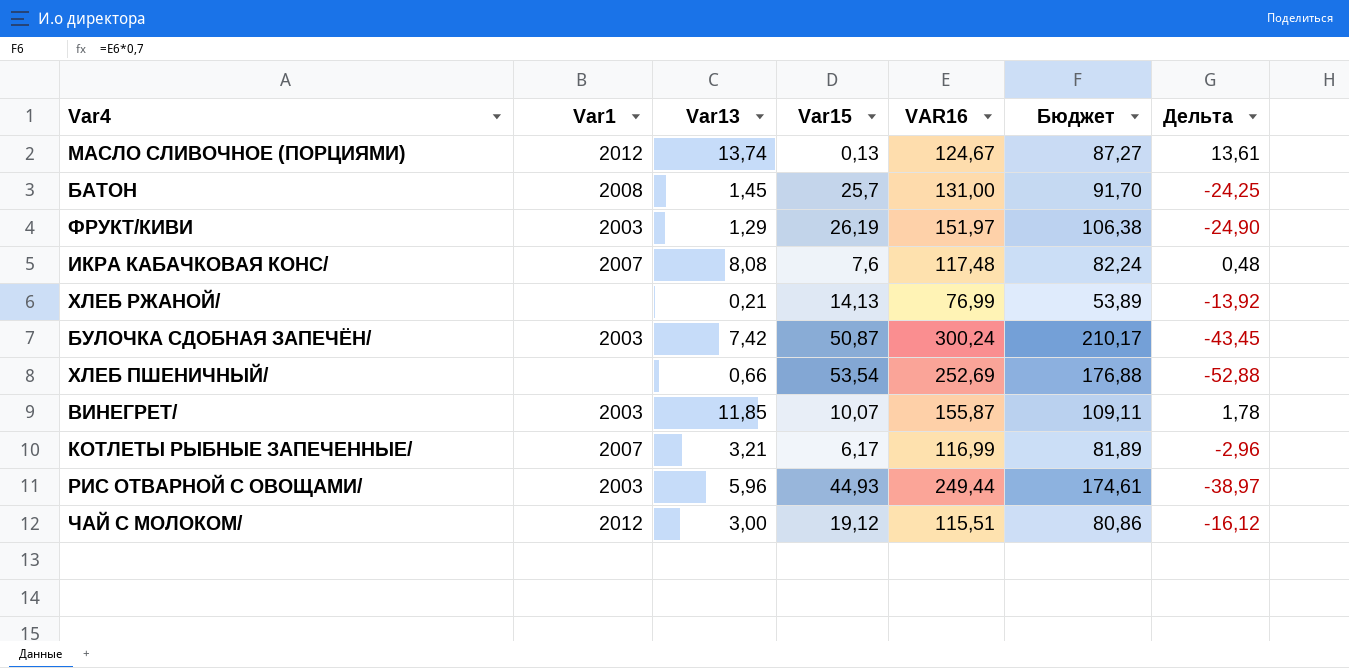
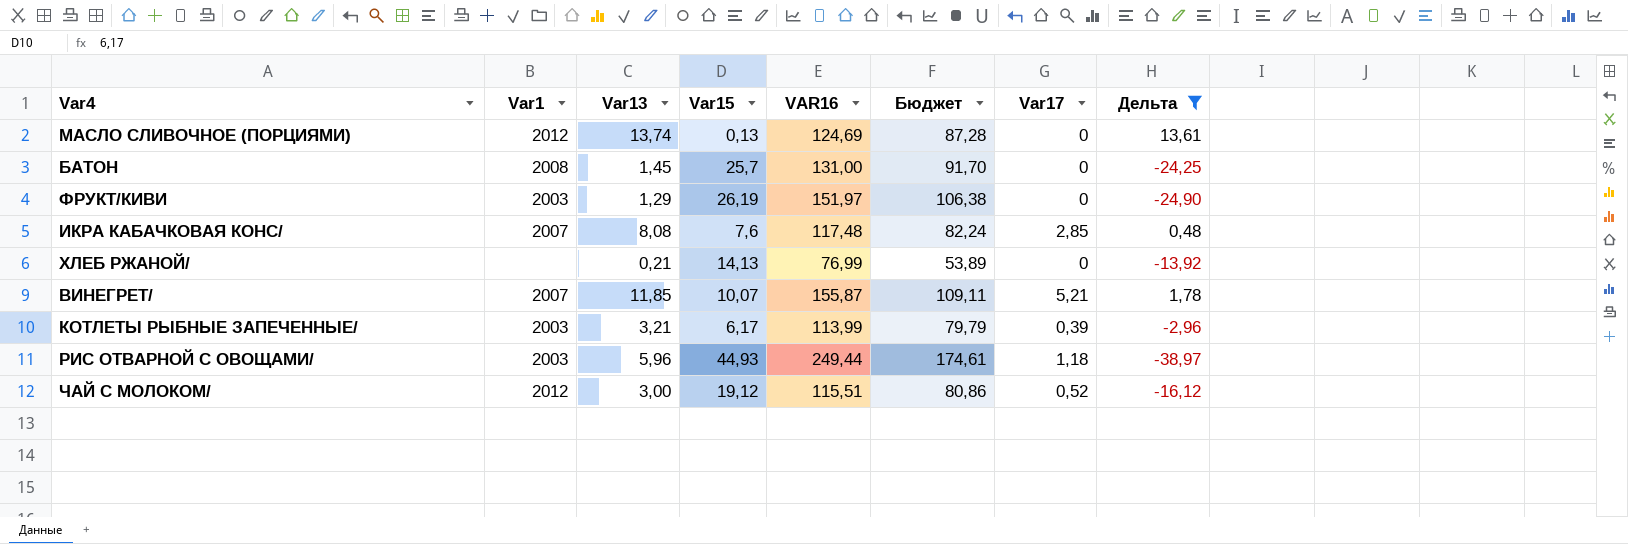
filter: none -> Дельта >= -38,97
column Var17 | position: none -> 7
МАСЛО СЛИВОЧНОЕ (ПОРЦИЯМИ) | VAR16: 124,67 -> 124,69
МАСЛО СЛИВОЧНОЕ (ПОРЦИЯМИ) | Бюджет: 87,27 -> 87,28
ВИНЕГРЕТ/ | Var1: 2003 -> 2007
КОТЛЕТЫ РЫБНЫЕ ЗАПЕЧЕННЫЕ/ | Var1: 2007 -> 2003
КОТЛЕТЫ РЫБНЫЕ ЗАПЕЧЕННЫЕ/ | VAR16: 116,99 -> 113,99
КОТЛЕТЫ РЫБНЫЕ ЗАПЕЧЕННЫЕ/ | Бюджет: 81,89 -> 79,79

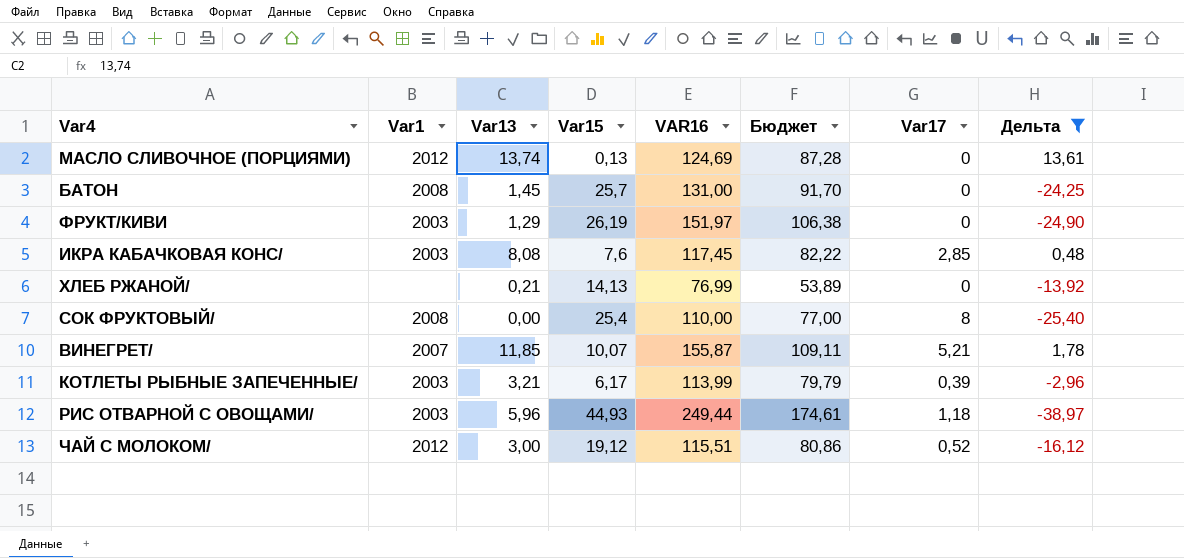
ИКРА КАБАЧКОВАЯ КОНС/ | Var1: 2007 -> 2003
ИКРА КАБАЧКОВАЯ КОНС/ | VAR16: 117,48 -> 117,45
ИКРА КАБАЧКОВАЯ КОНС/ | Бюджет: 82,24 -> 82,22
row СОК ФРУКТОВЫЙ/: none -> 2008 | 0,00 | 25,4 | 110,00 | 77,00 | 8 | -25,40

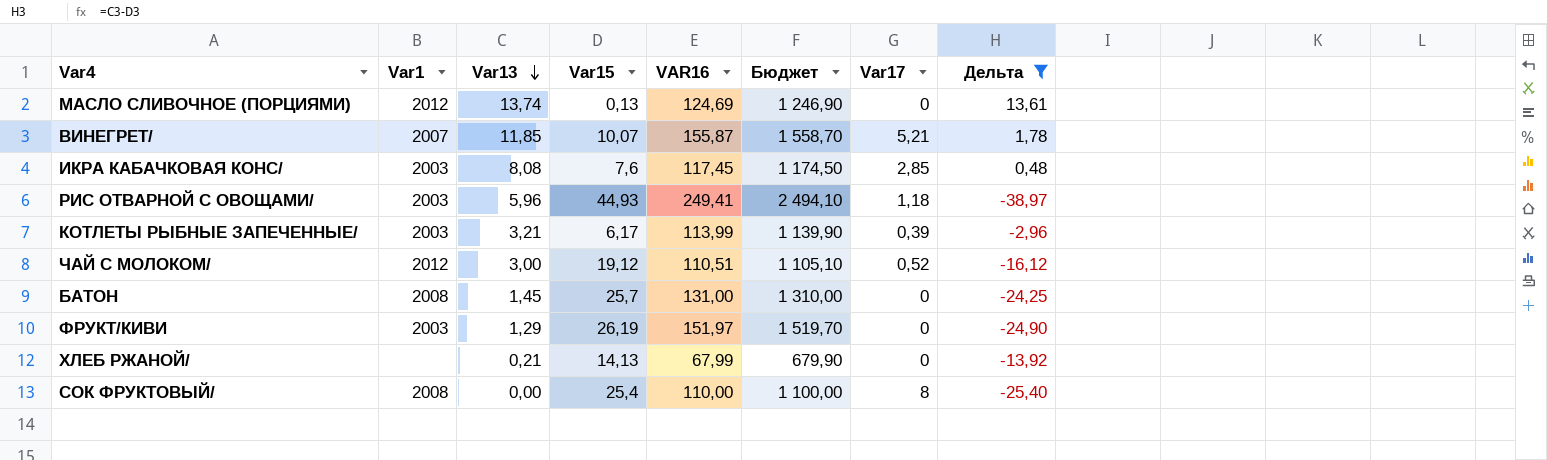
row order: none -> Var13 descending
column Бюджет | formula: [VAR16] * 0,7 -> [VAR16] * 10
РИС ОТВАРНОЙ С ОВОЩАМИ/ | VAR16: 249,44 -> 249,41
ЧАЙ С МОЛОКОМ/ | VAR16: 115,51 -> 110,51
ХЛЕБ РЖАНОЙ/ | VAR16: 76,99 -> 67,99

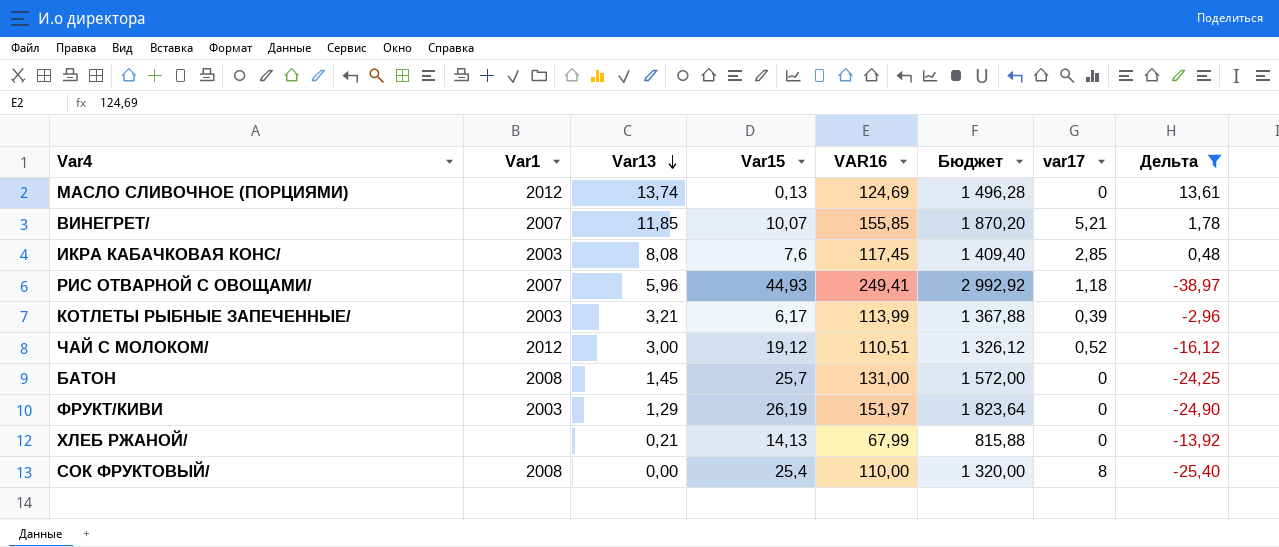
column Бюджет | formula: [VAR16] * 10 -> [VAR16] * 12
column name: Var17 -> var17
ВИНЕГРЕТ/ | VAR16: 155,87 -> 155,85
РИС ОТВАРНОЙ С ОВОЩАМИ/ | Var1: 2003 -> 2007

